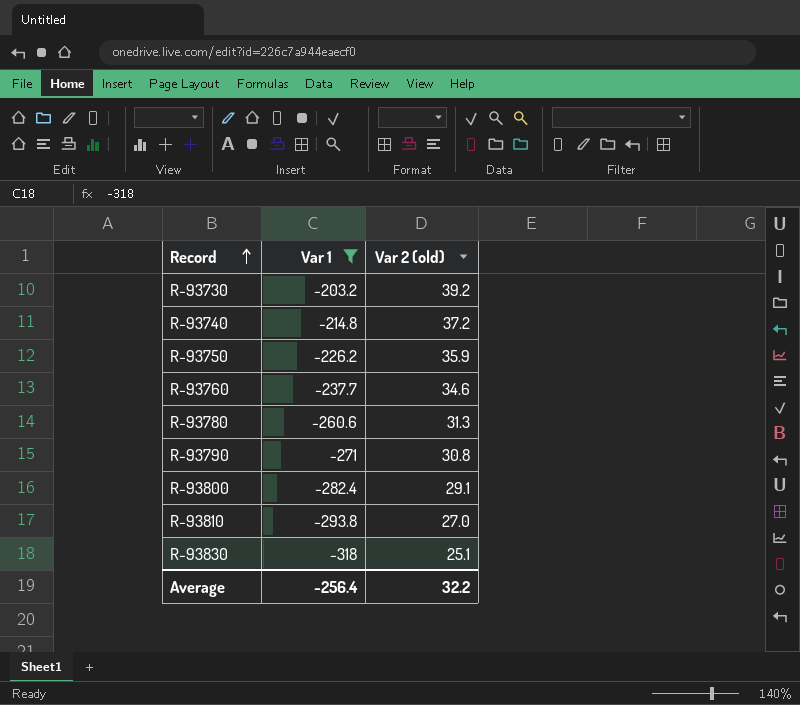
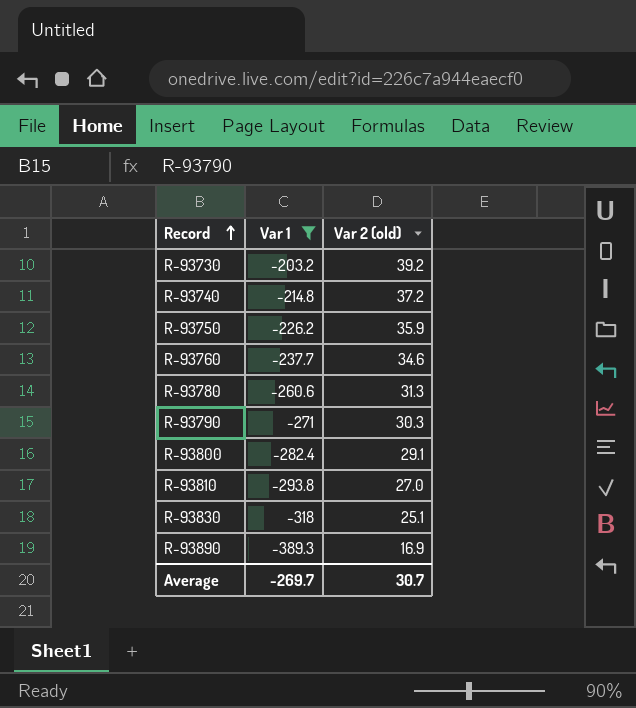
R-93790 | Var 2 (old): 30.8 -> 30.3
row R-93890: none -> -389.3 | 16.9
Average | Var 1: -256.4 -> -269.7
Average | Var 2 (old): 32.2 -> 30.7

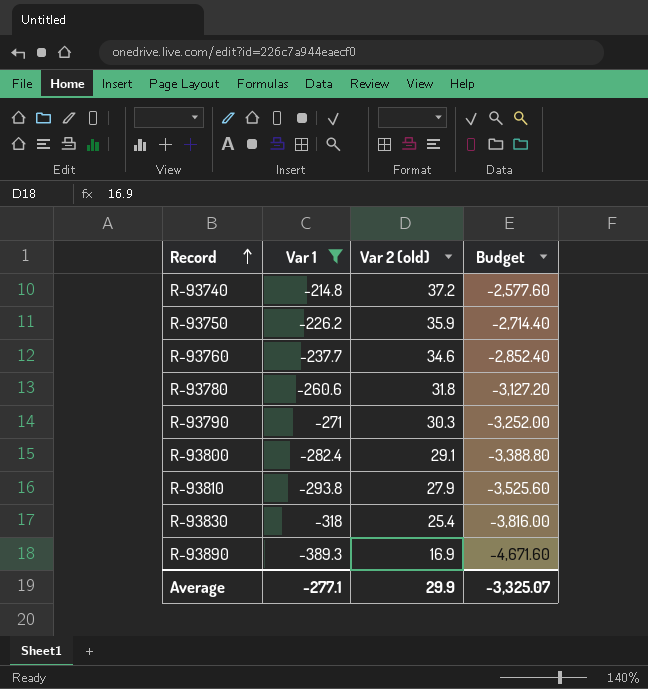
column Budget | formula: none -> [Var 1] * 12
row R-93730: -203.2 | 39.2 -> none
R-93780 | Var 2 (old): 31.3 -> 31.8
R-93810 | Var 2 (old): 27.0 -> 27.9
R-93830 | Var 2 (old): 25.1 -> 25.4
Average | Var 1: -269.7 -> -277.1
Average | Var 2 (old): 30.7 -> 29.9

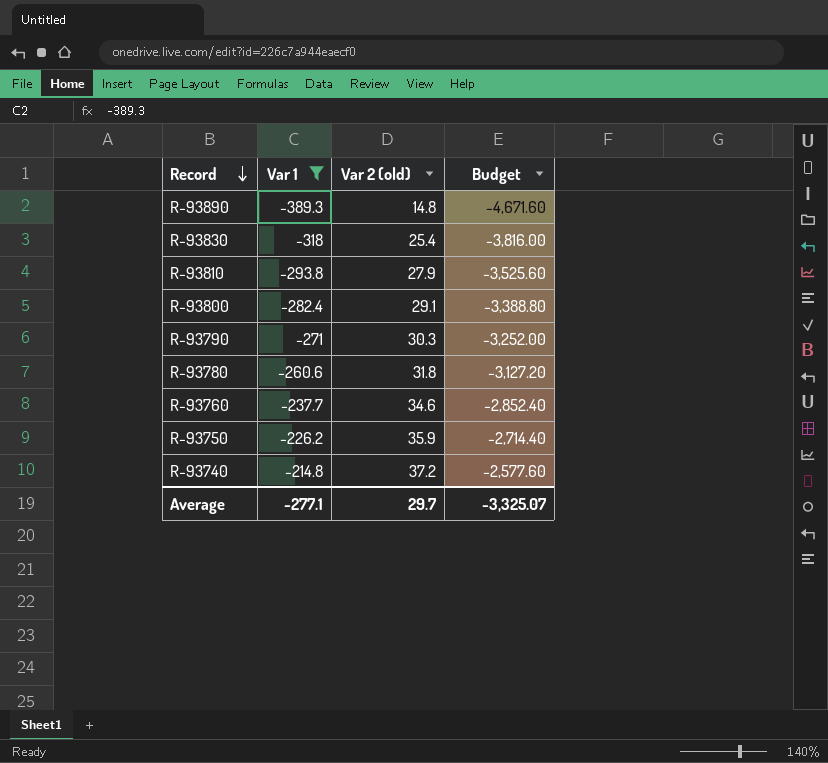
row order: Record ascending -> Record descending
R-93890 | Var 2 (old): 16.9 -> 14.8
Average | Var 2 (old): 29.9 -> 29.7

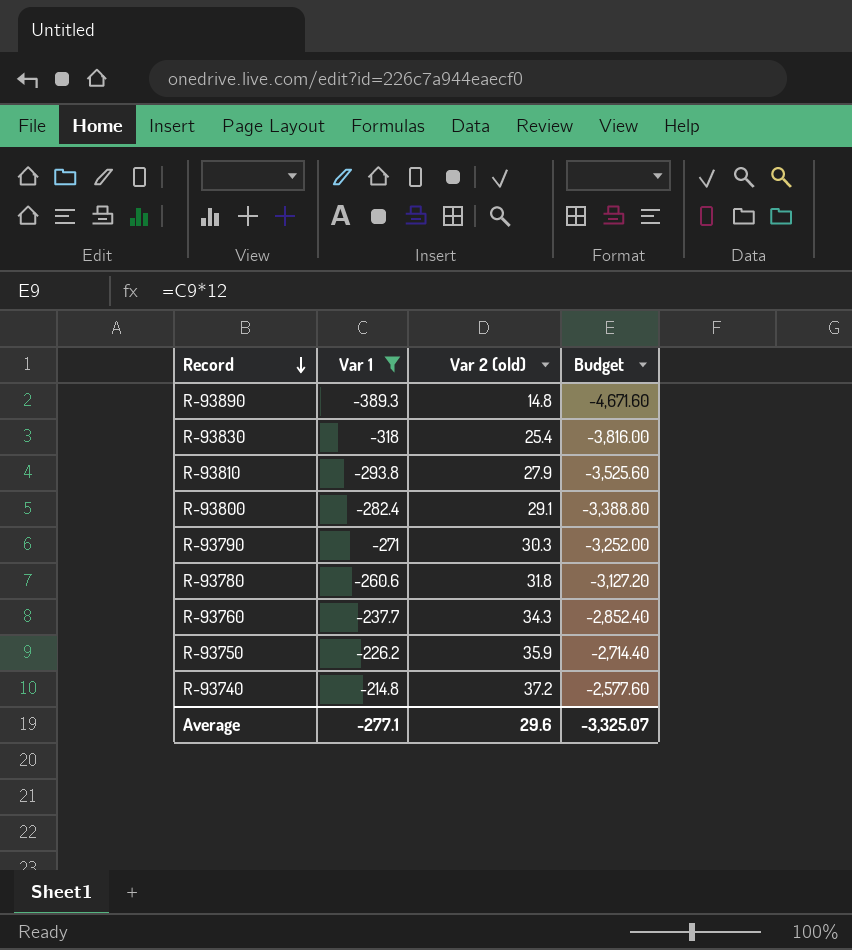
R-93760 | Var 2 (old): 34.6 -> 34.3
Average | Var 2 (old): 29.7 -> 29.6

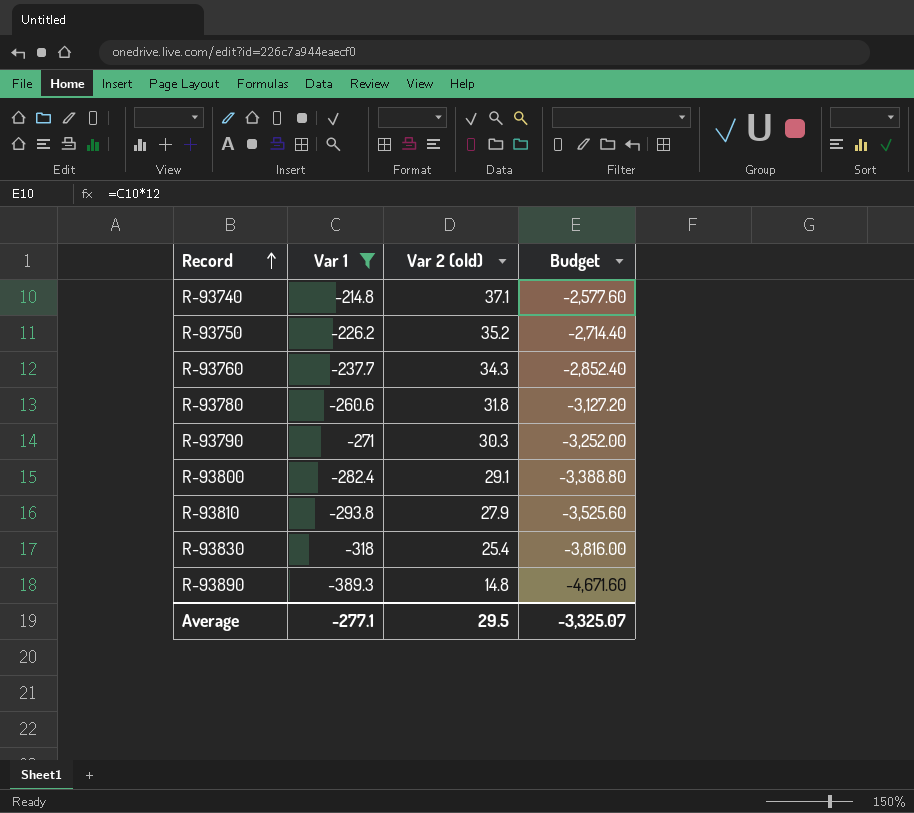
row order: Record descending -> Record ascending
R-93740 | Var 2 (old): 37.2 -> 37.1
R-93750 | Var 2 (old): 35.9 -> 35.2
Average | Var 2 (old): 29.6 -> 29.5

